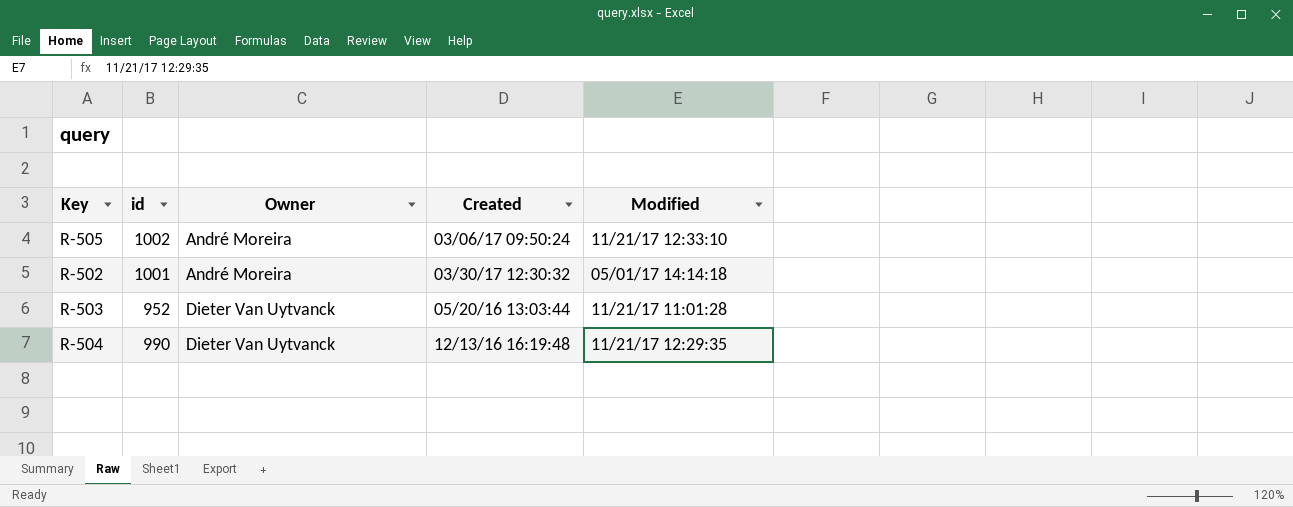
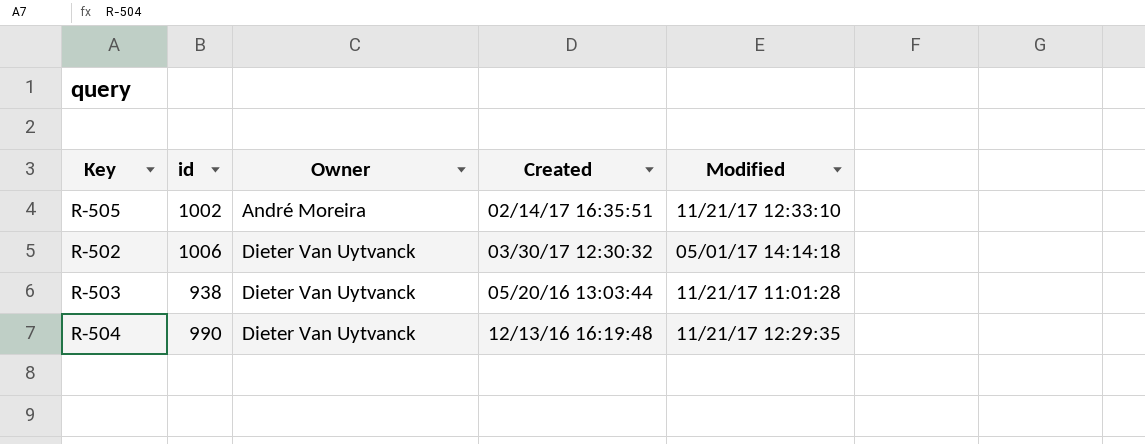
R-505 | Created: 03/06/17 09:50:24 -> 02/14/17 16:35:51
R-502 | id: 1001 -> 1006
R-502 | Owner: André Moreira -> Dieter Van Uytvanck
R-503 | id: 952 -> 938

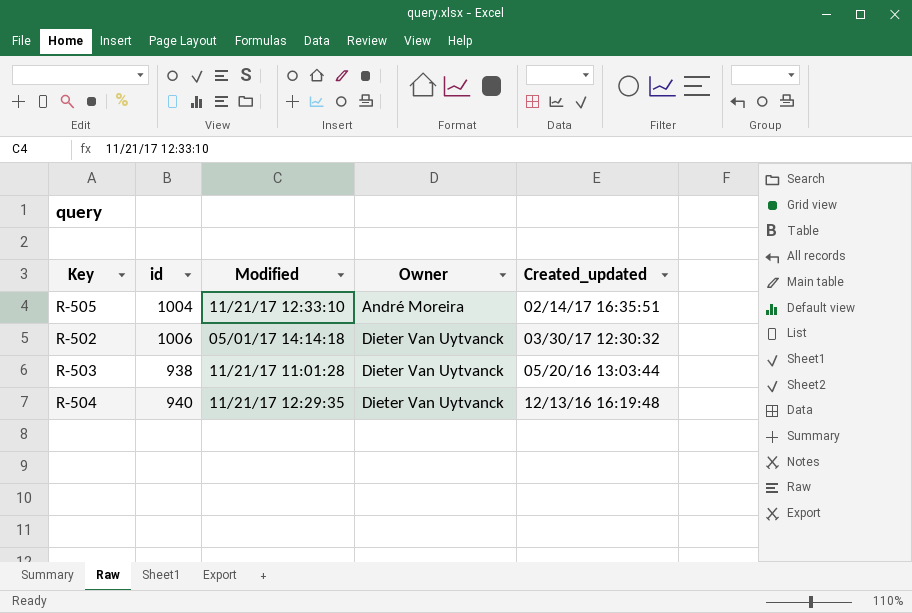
column Modified | position: 5 -> 3
column name: Created -> Created_updated
R-505 | id: 1002 -> 1004
R-504 | id: 990 -> 940

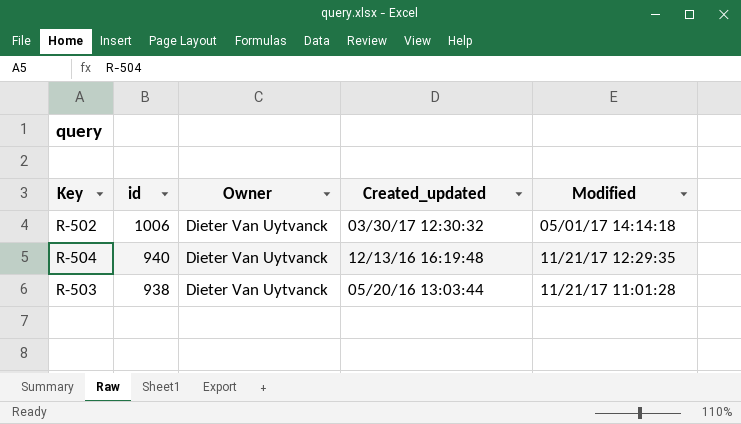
row order: Owner ascending -> id descending
column Modified | position: 3 -> 5
row R-505: 1004 | 11/21/17 12:33:10 | André Moreira | 02/14/17 16:35:51 -> none

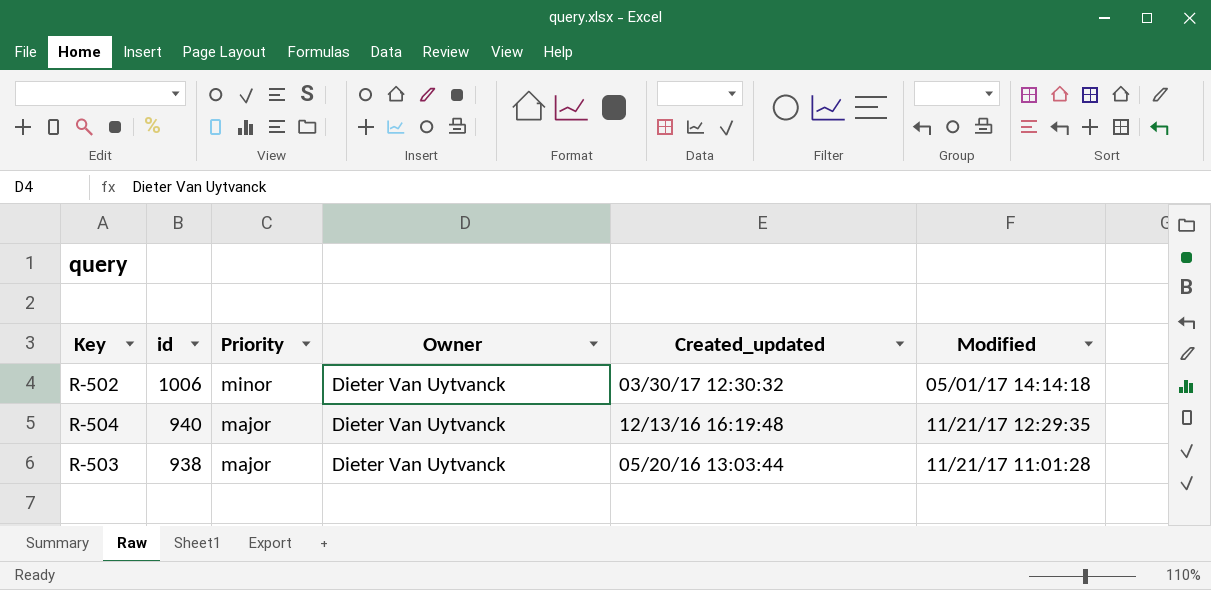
column Priority | position: none -> 3

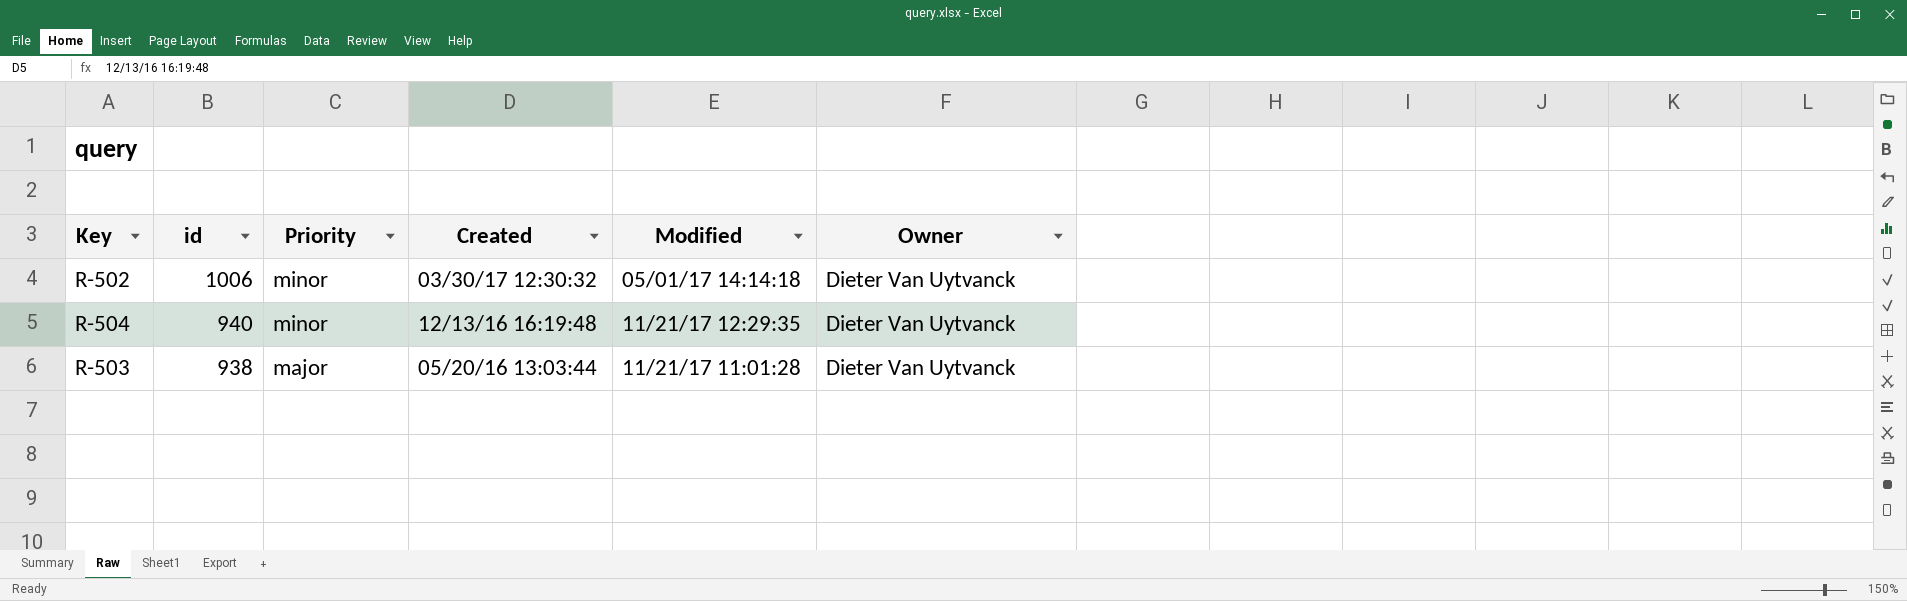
column name: Created_updated -> Created
column Owner | position: 4 -> 6
R-504 | Priority: major -> minor

